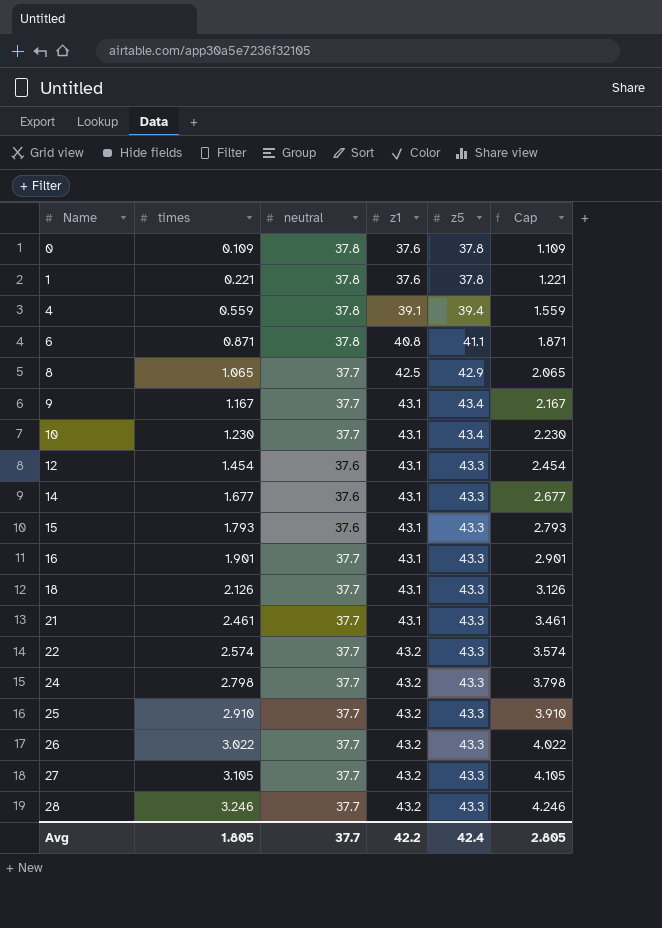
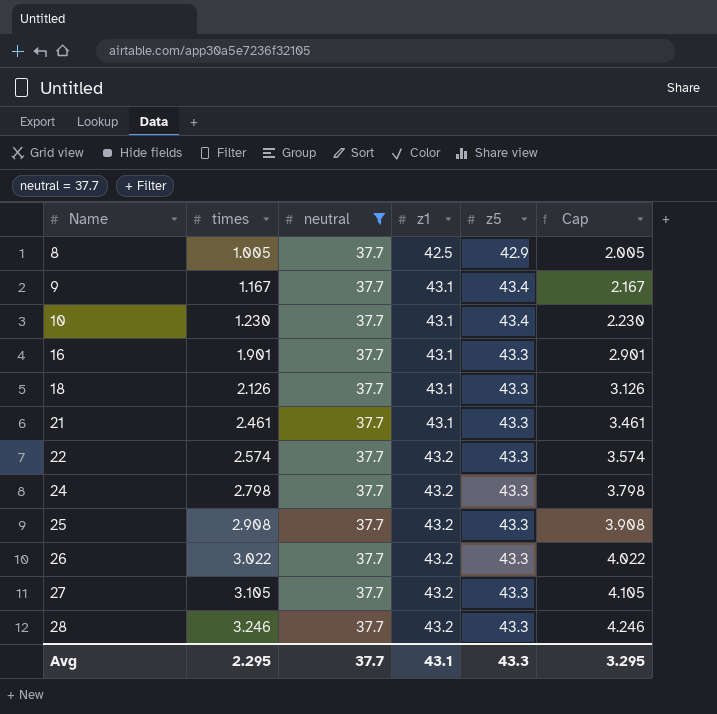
filter: none -> neutral = 37.7
8 | times: 1.065 -> 1.005
8 | Cap: 2.065 -> 2.005
25 | times: 2.910 -> 2.908
25 | Cap: 3.910 -> 3.908
Avg | times: 1.805 -> 2.295
Avg | z1: 42.2 -> 43.1
Avg | z5: 42.4 -> 43.3
Avg | Cap: 2.805 -> 3.295

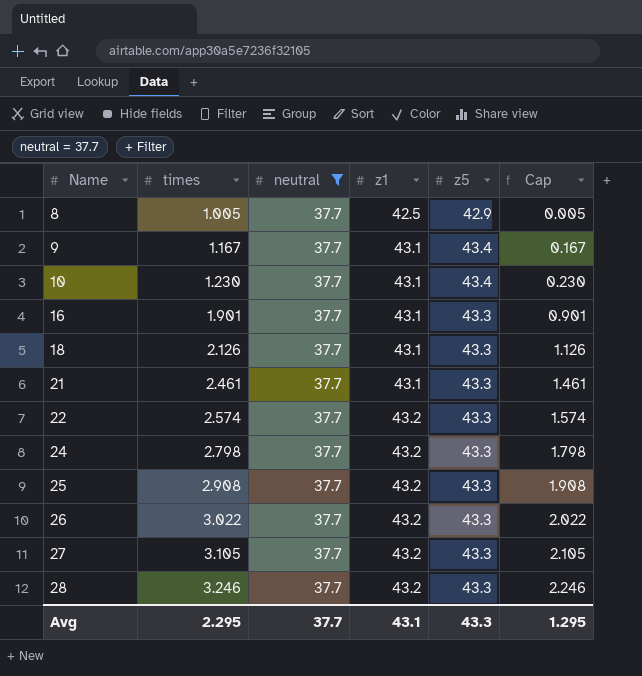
column Cap | formula: [times] + 1 -> [times] - 1
Avg | Cap: 3.295 -> 1.295

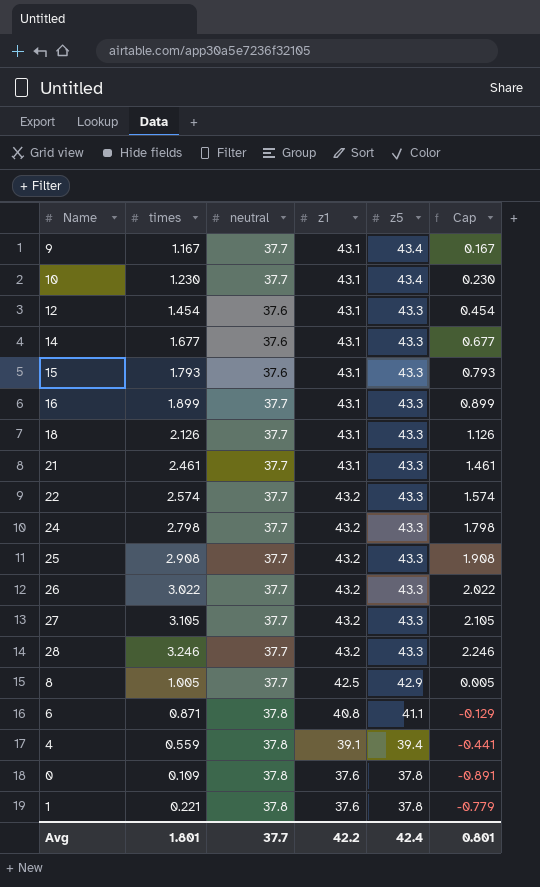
filter: neutral = 37.7 -> none
row order: Name ascending -> z5 descending
16 | times: 1.901 -> 1.899
16 | Cap: 0.901 -> 0.899
Avg | times: 2.295 -> 1.801
Avg | z1: 43.1 -> 42.2
Avg | z5: 43.3 -> 42.4
Avg | Cap: 1.295 -> 0.801

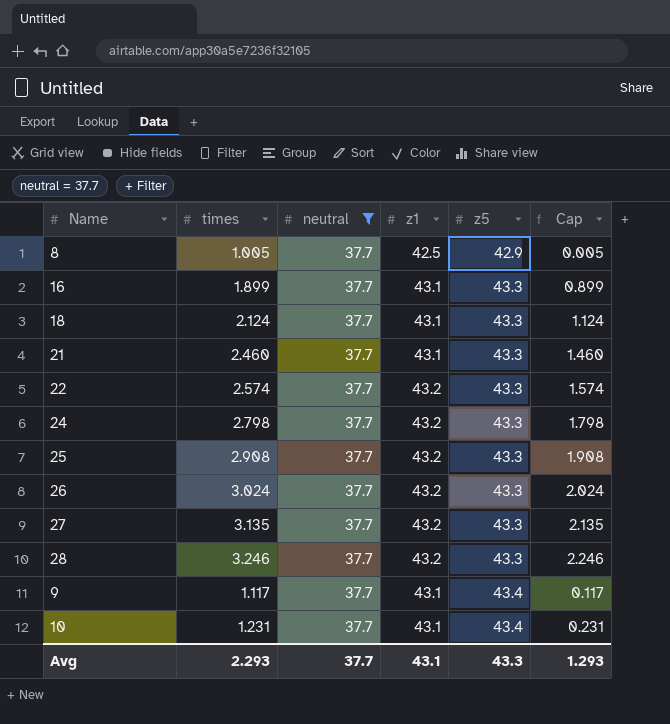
filter: none -> neutral = 37.7
row order: z5 descending -> z5 ascending
18 | times: 2.126 -> 2.124
18 | Cap: 1.126 -> 1.124
21 | times: 2.461 -> 2.460
21 | Cap: 1.461 -> 1.460
26 | times: 3.022 -> 3.024
26 | Cap: 2.022 -> 2.024
27 | times: 3.105 -> 3.135
27 | Cap: 2.105 -> 2.135
9 | times: 1.167 -> 1.117
9 | Cap: 0.167 -> 0.117
10 | times: 1.230 -> 1.231
10 | Cap: 0.230 -> 0.231
Avg | times: 1.801 -> 2.293
Avg | z1: 42.2 -> 43.1
Avg | z5: 42.4 -> 43.3
Avg | Cap: 0.801 -> 1.293

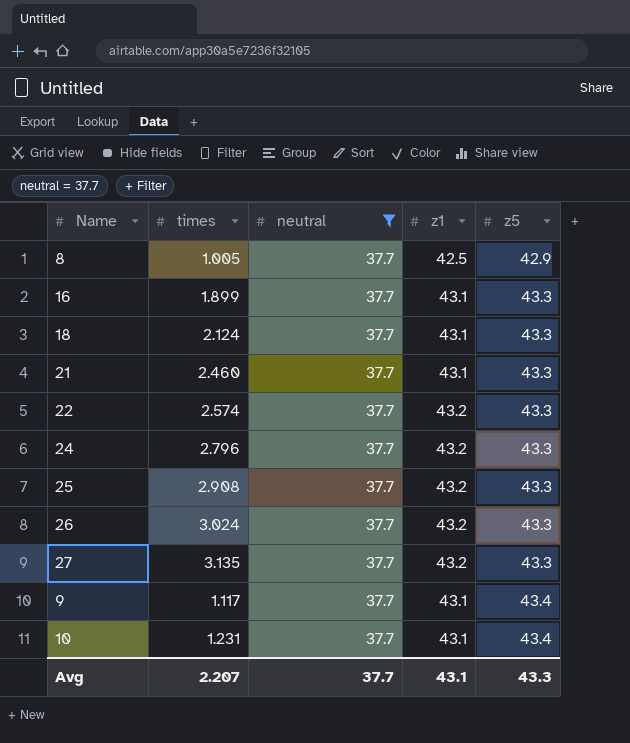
column Cap | formula: [times] - 1 -> none
row 28: 3.246 | 37.7 | 43.2 | 43.3 | 2.246 -> none
24 | times: 2.798 -> 2.796
Avg | times: 2.293 -> 2.207

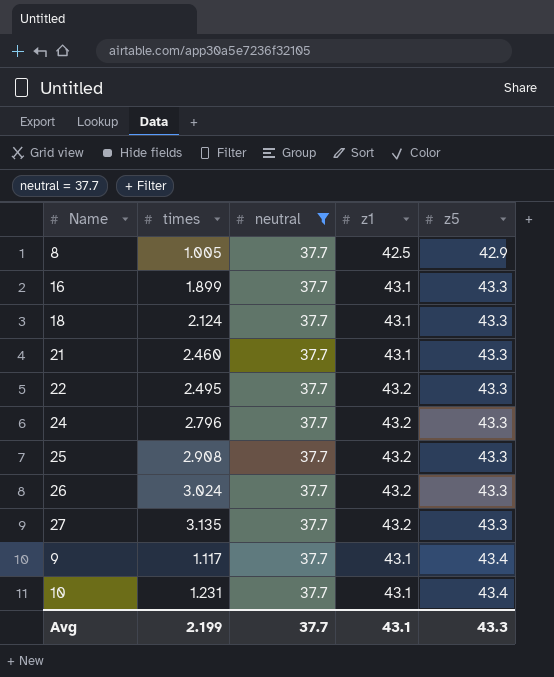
22 | times: 2.574 -> 2.495
Avg | times: 2.207 -> 2.199

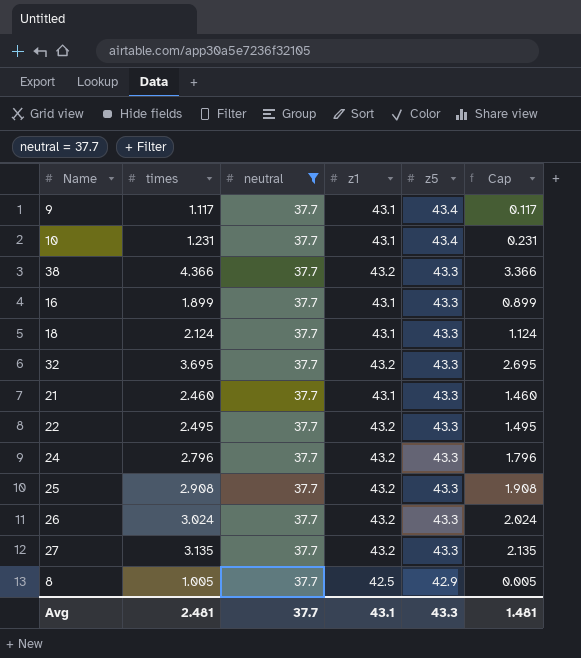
row order: z5 ascending -> z5 descending
column Cap | formula: none -> [times] - 1
row 38: none -> 4.366 | 37.7 | 43.2 | 43.3 | 3.366
row 32: none -> 3.695 | 37.7 | 43.2 | 43.3 | 2.695
Avg | times: 2.199 -> 2.481

